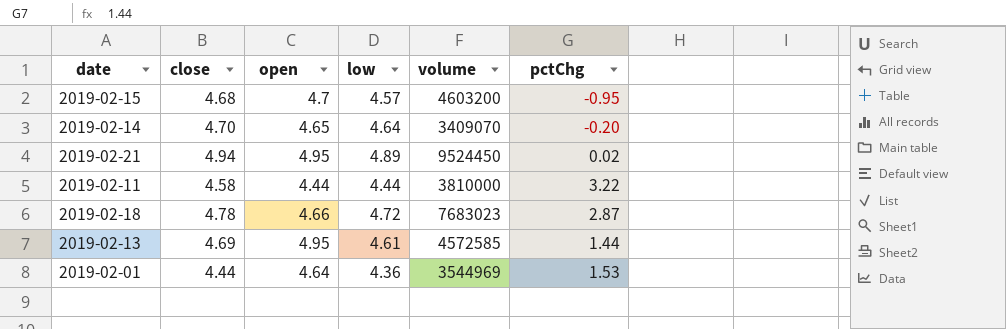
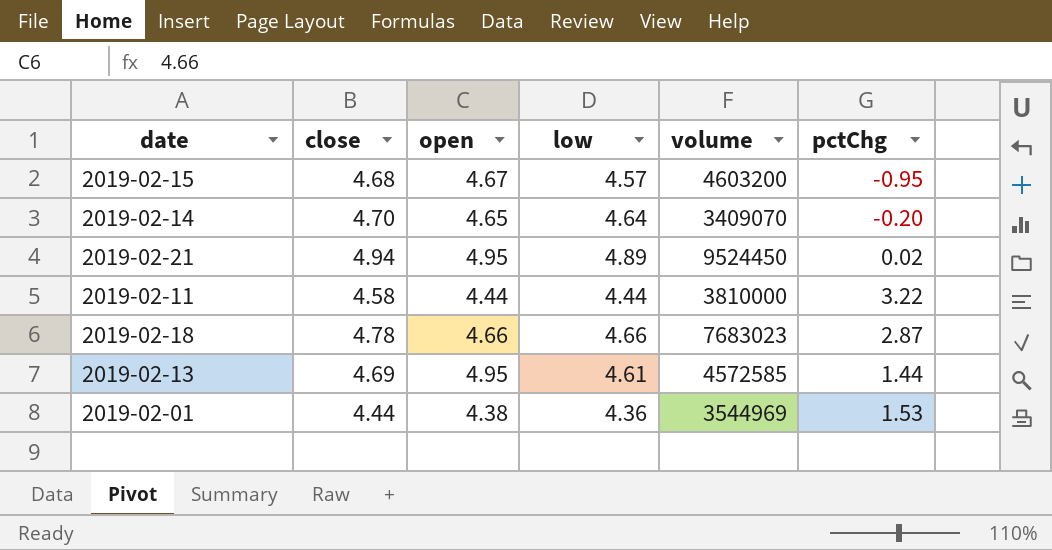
2019-02-15 | open: 4.7 -> 4.67
2019-02-18 | low: 4.72 -> 4.66
2019-02-01 | open: 4.64 -> 4.38

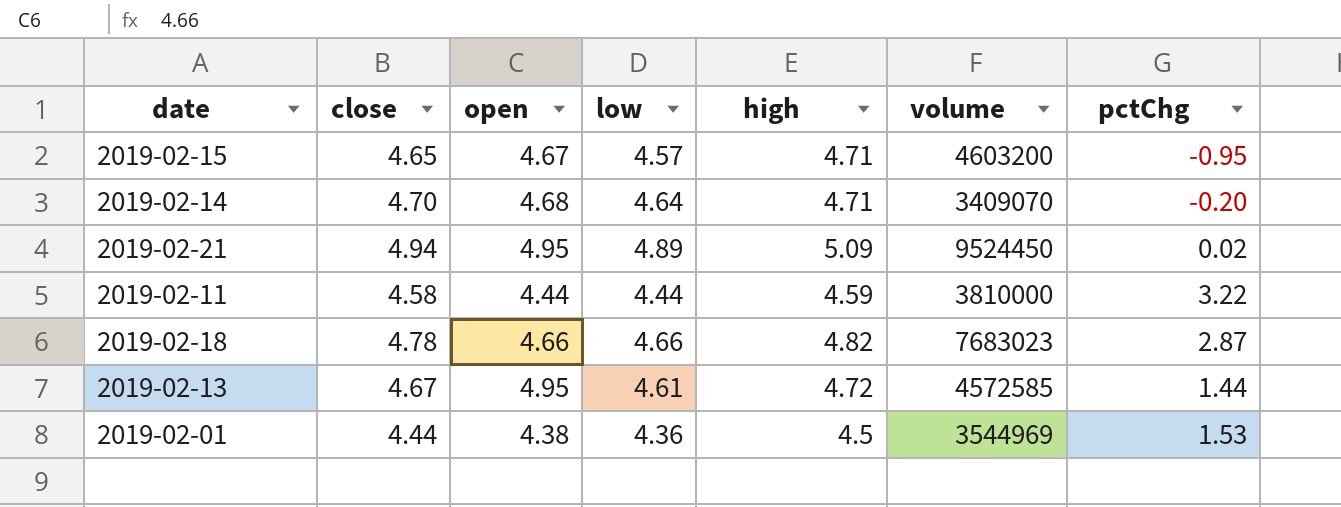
column high | position: none -> 5
2019-02-15 | close: 4.68 -> 4.65
2019-02-14 | open: 4.65 -> 4.68
2019-02-13 | close: 4.69 -> 4.67

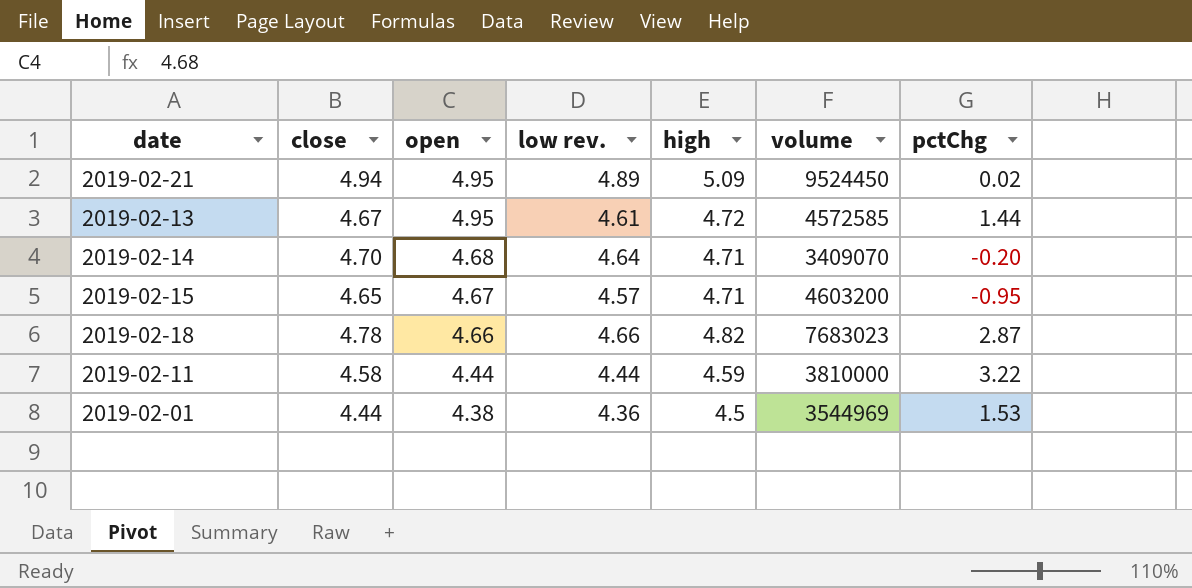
row order: none -> open descending
column name: low -> low rev.

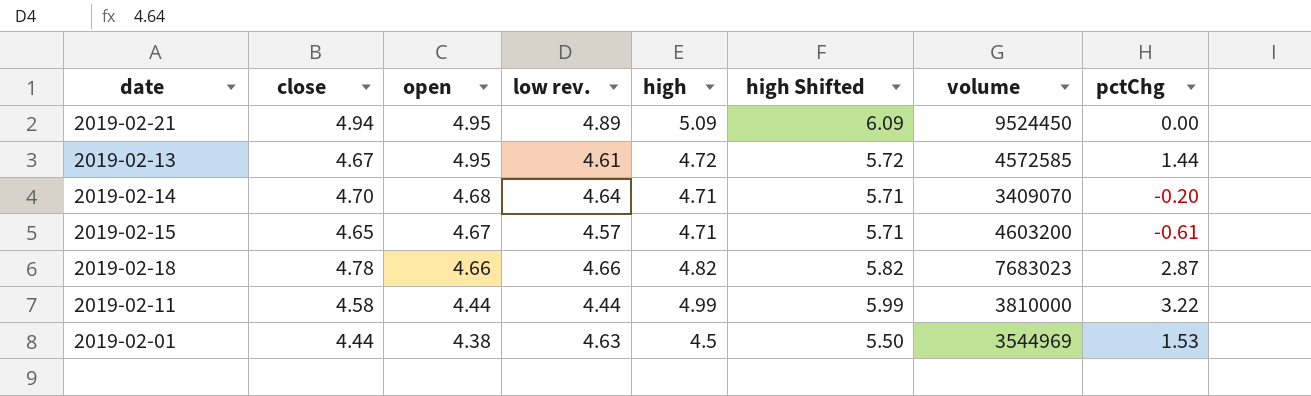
column high Shifted | formula: none -> [high] + 1
2019-02-21 | pctChg: 0.02 -> 0.00
2019-02-15 | pctChg: -0.95 -> -0.61
2019-02-11 | high: 4.59 -> 4.99
2019-02-01 | low rev.: 4.36 -> 4.63

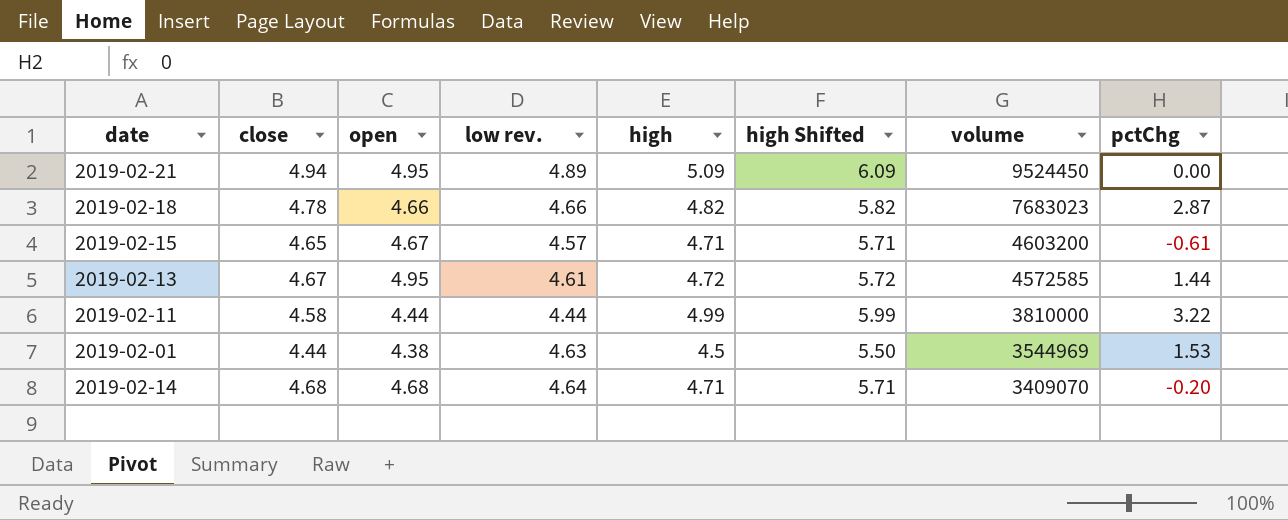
row order: open descending -> volume descending
2019-02-14 | close: 4.70 -> 4.68

